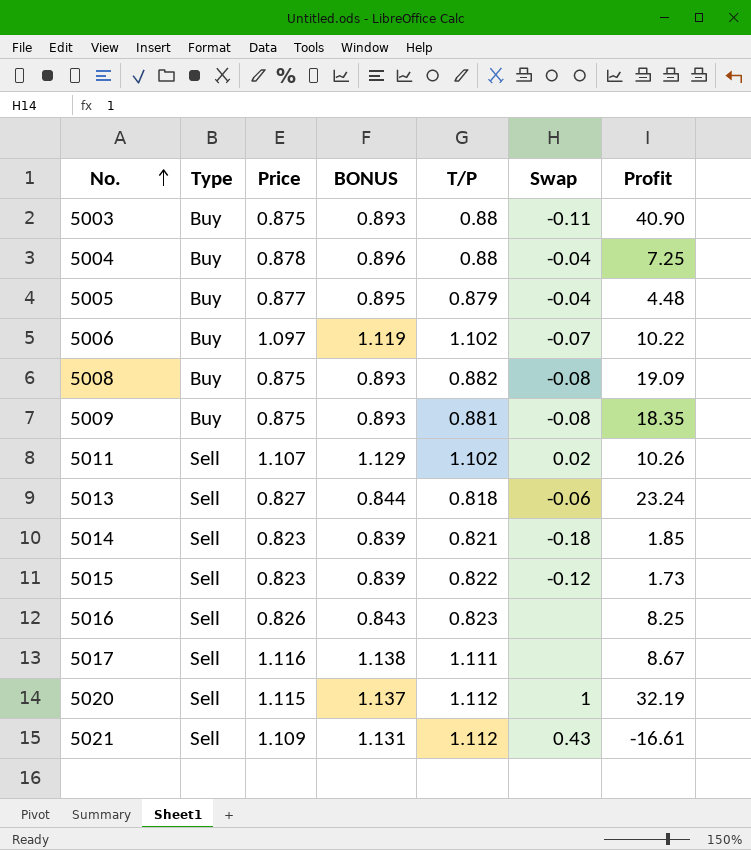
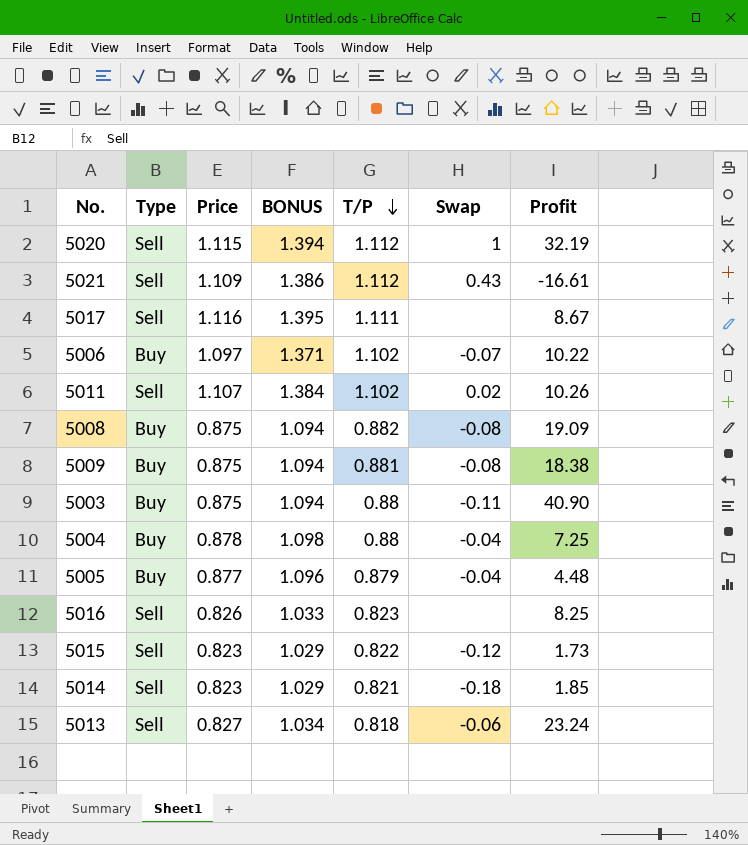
row order: No. ascending -> T/P descending
column BONUS | formula: [Price] * 1.02 -> [Price] * 1.25
5009 | Profit: 18.35 -> 18.38

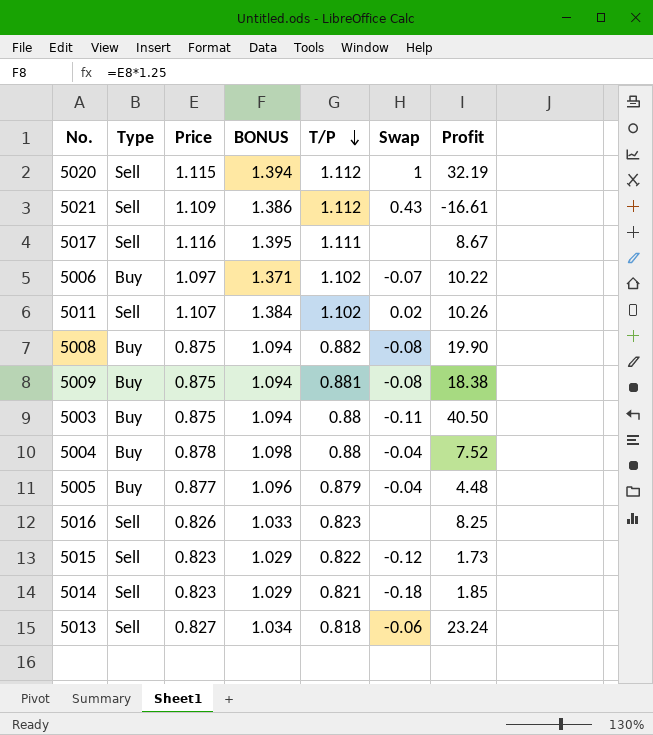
5008 | Profit: 19.09 -> 19.90
5003 | Profit: 40.90 -> 40.50
5004 | Profit: 7.25 -> 7.52

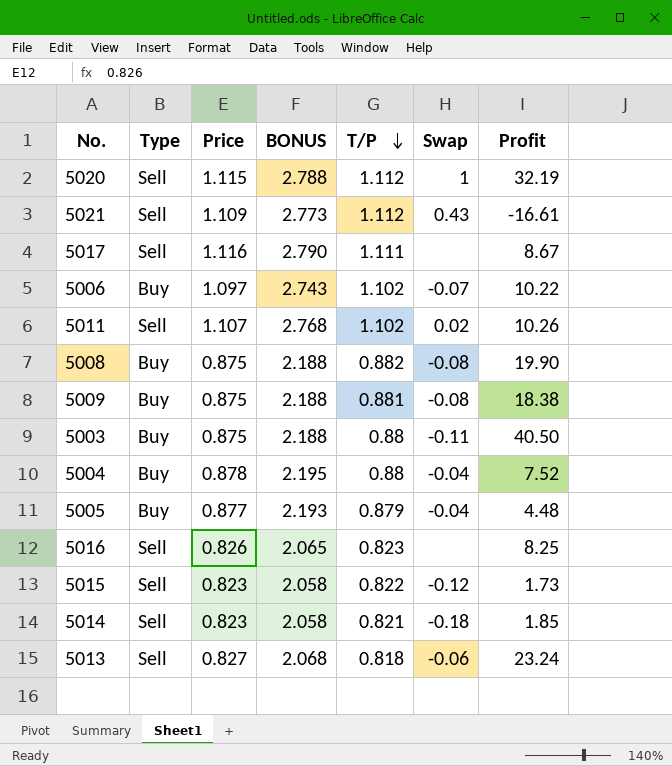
column BONUS | formula: [Price] * 1.25 -> [Price] * 2.5

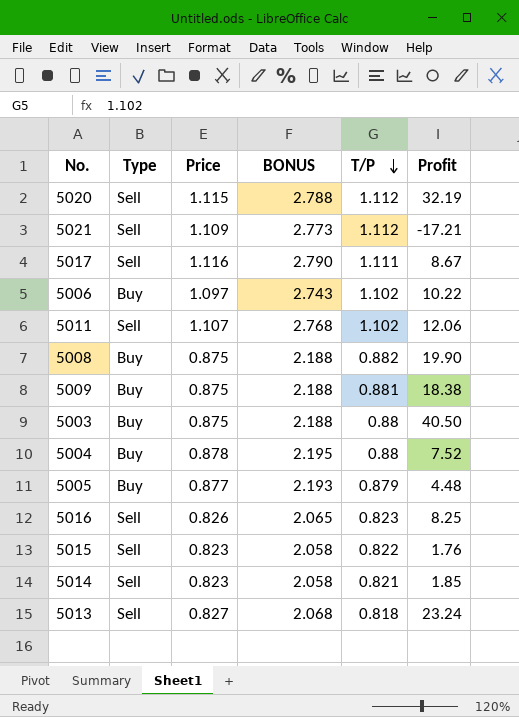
column Swap | position: 6 -> none
5021 | Profit: -16.61 -> -17.21
5011 | Profit: 10.26 -> 12.06
5015 | Profit: 1.73 -> 1.76

